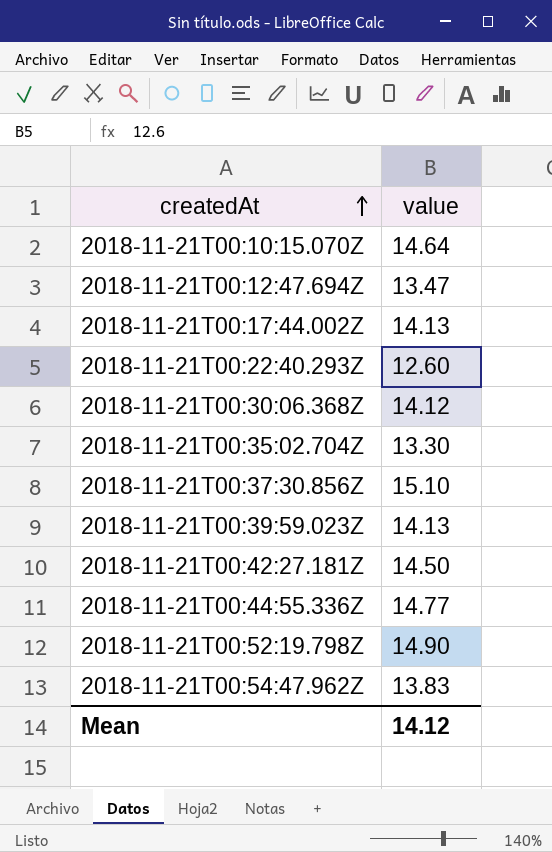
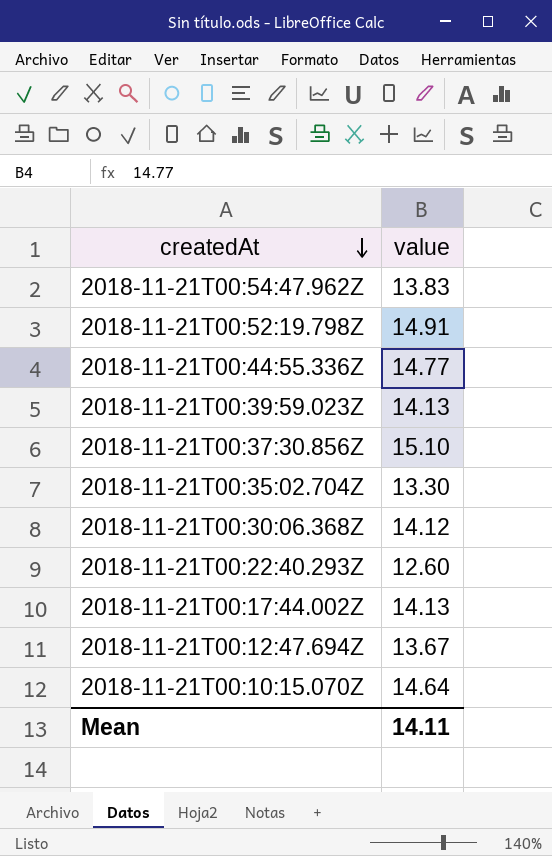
row order: createdAt ascending -> createdAt descending
row 2018-11-21T00:42:27.181Z: 14.50 -> none
2018-11-21T00:52:19.798Z | value: 14.90 -> 14.91
2018-11-21T00:12:47.694Z | value: 13.47 -> 13.67
Mean | value: 14.12 -> 14.11

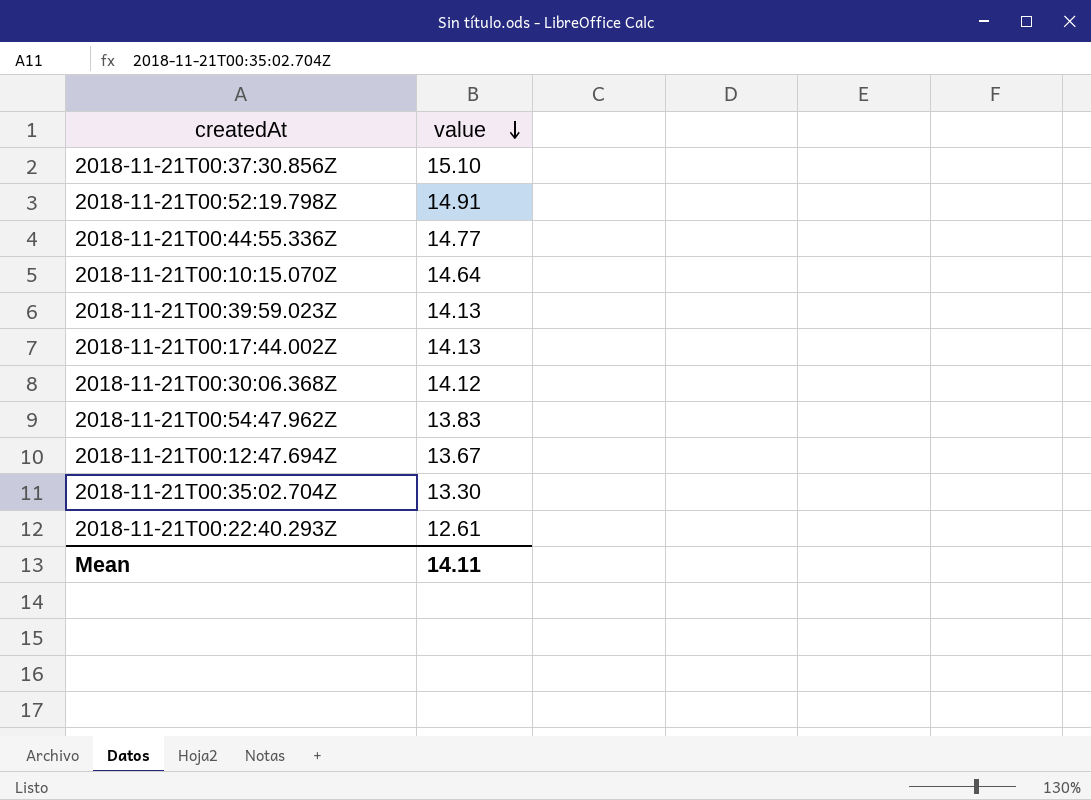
row order: createdAt descending -> value descending
2018-11-21T00:22:40.293Z | value: 12.60 -> 12.61

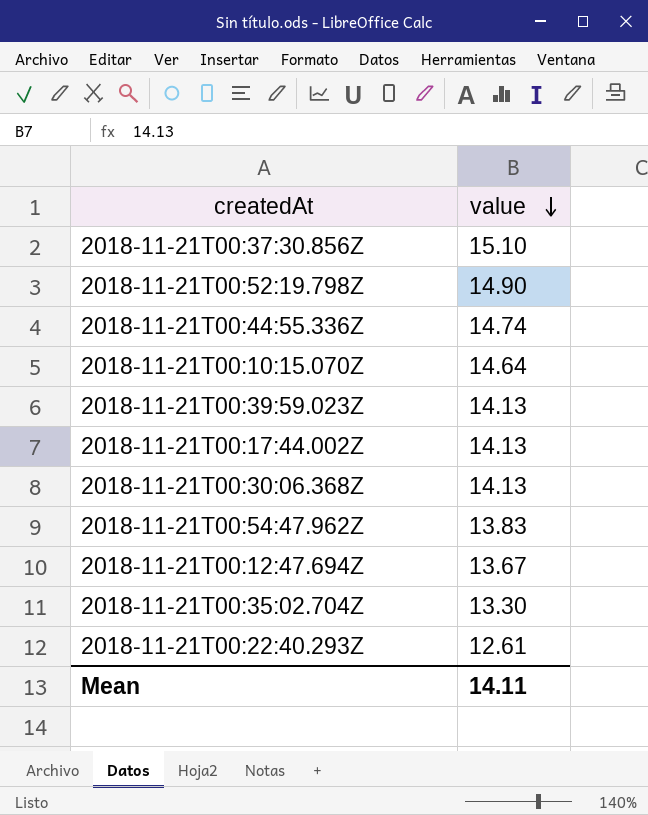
2018-11-21T00:52:19.798Z | value: 14.91 -> 14.90
2018-11-21T00:44:55.336Z | value: 14.77 -> 14.74
2018-11-21T00:30:06.368Z | value: 14.12 -> 14.13

